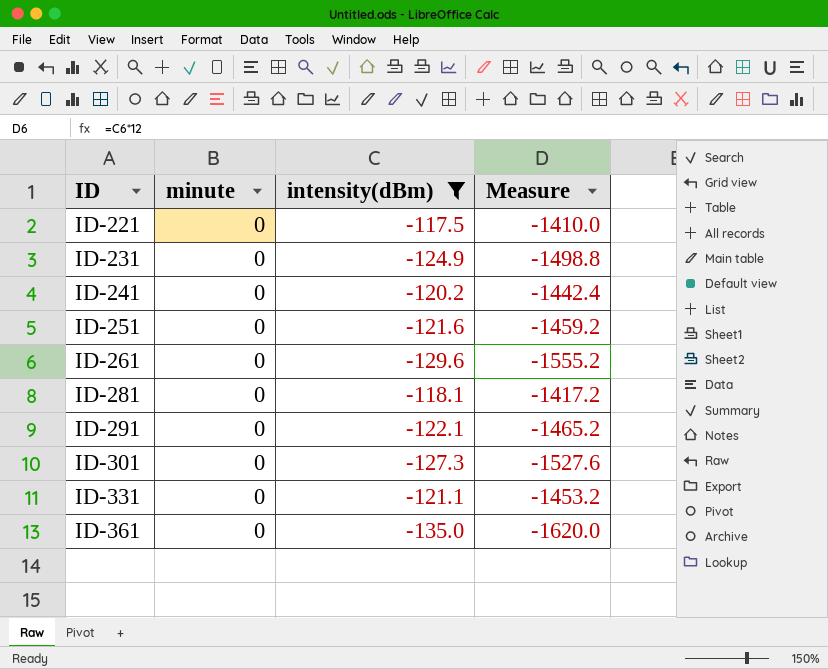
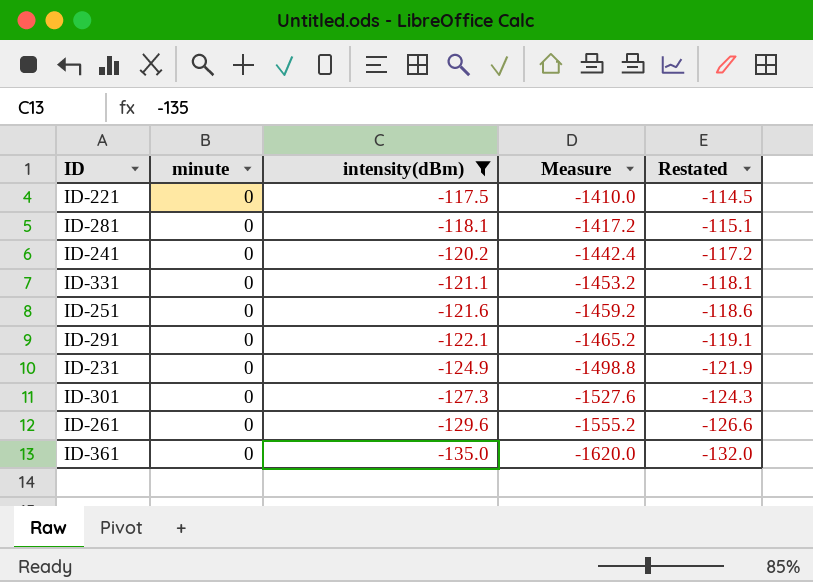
row order: ID ascending -> intensity(dBm) descending
column Restated | formula: none -> [intensity(dBm)] + 3

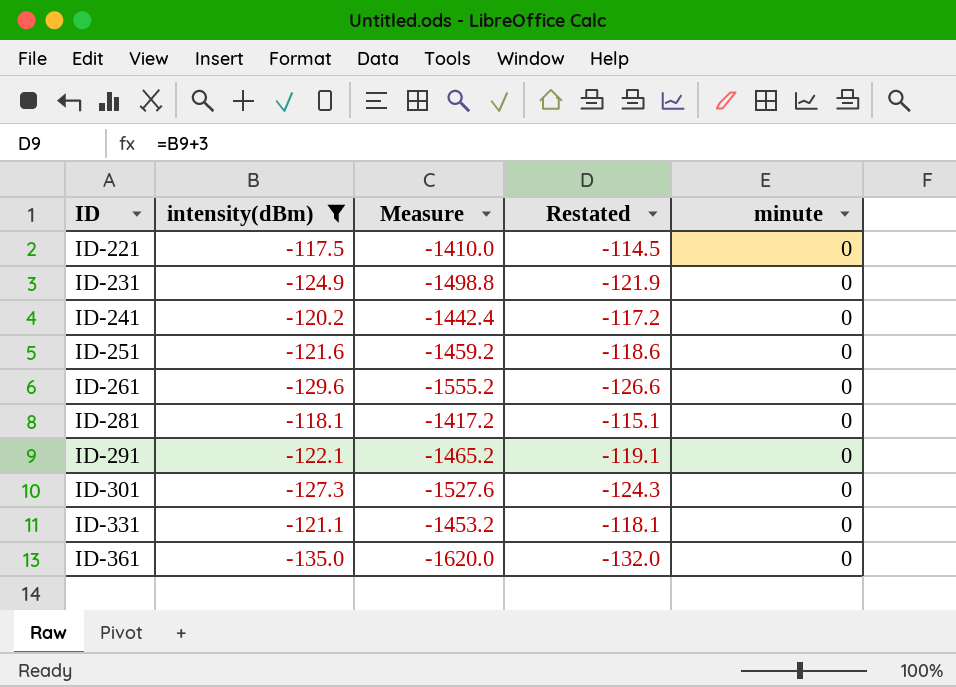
row order: intensity(dBm) descending -> ID ascending
column minute | position: 2 -> 5

